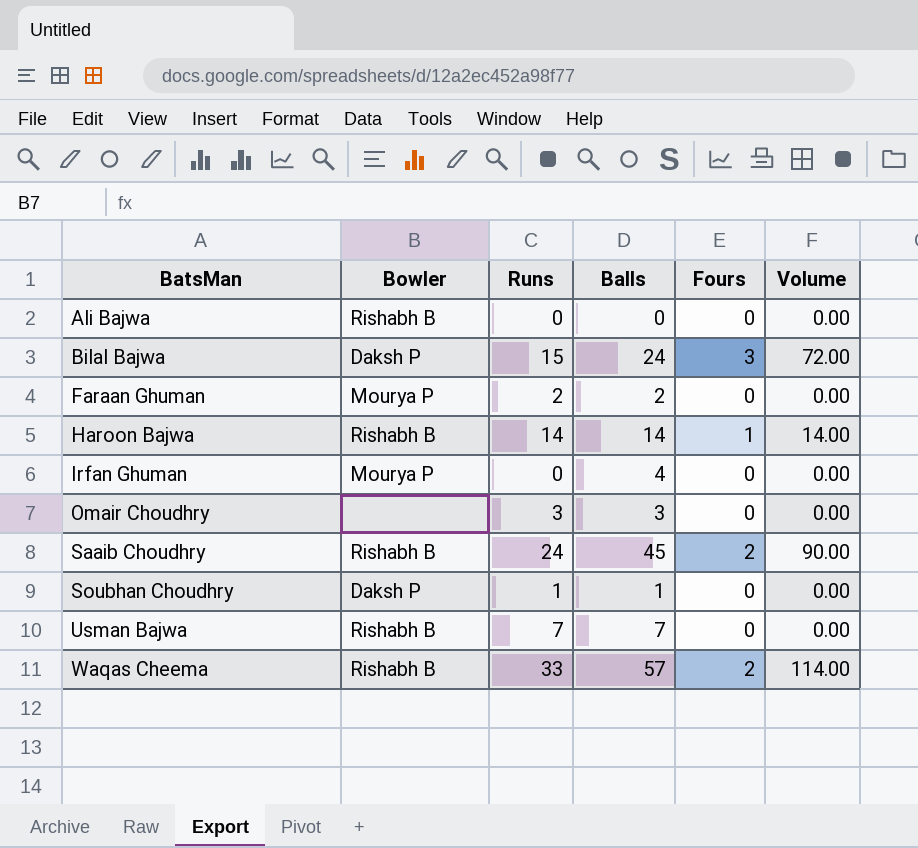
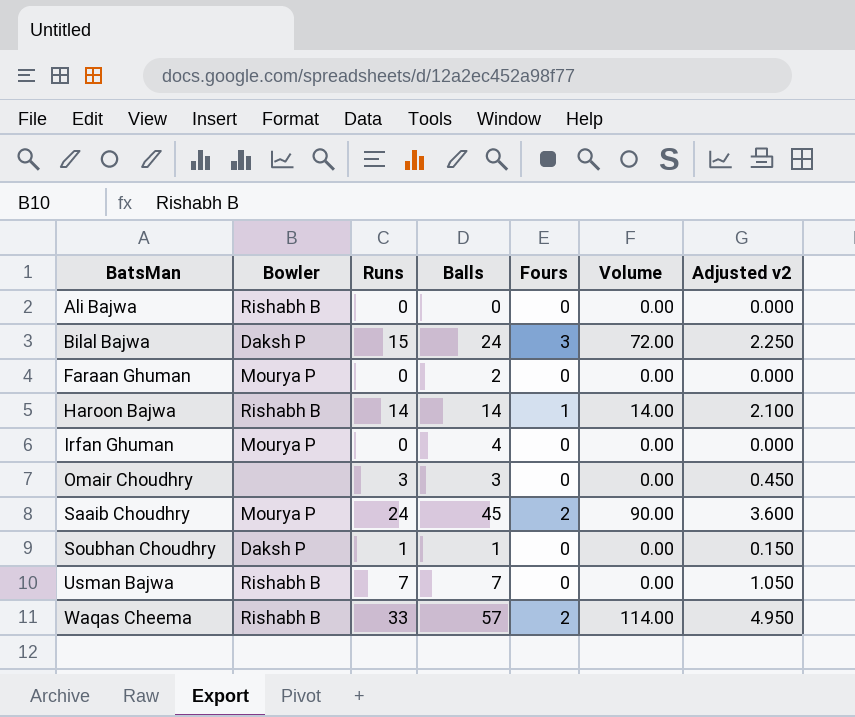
column Adjusted v2 | formula: none -> [Runs] * 0.15
Faraan Ghuman | Runs: 2 -> 0
Saaib Choudhry | Bowler: Rishabh B -> Mourya P

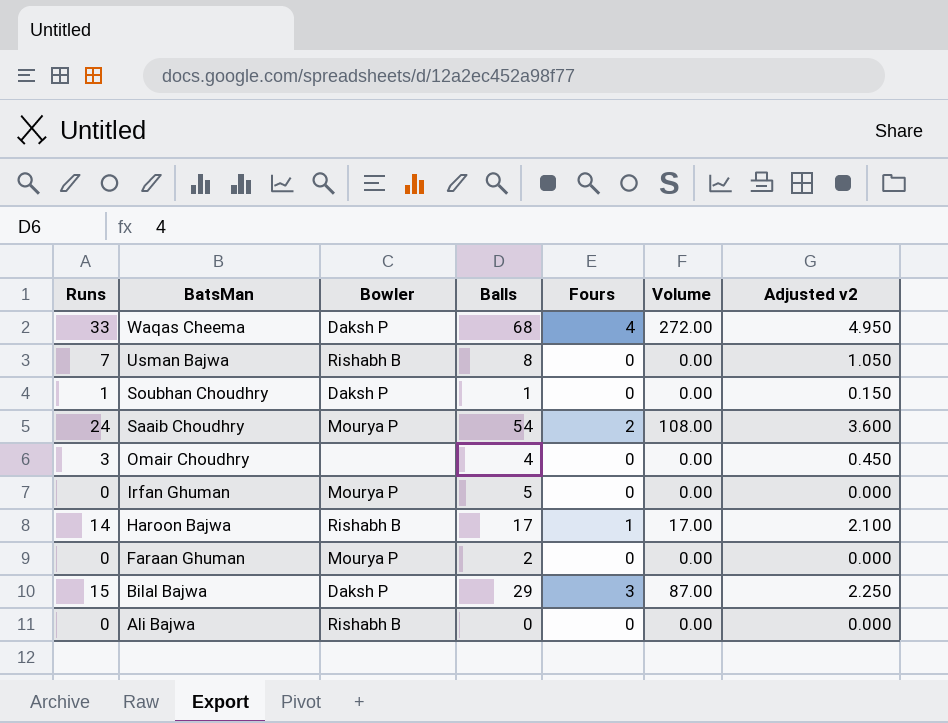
row order: BatsMan ascending -> BatsMan descending
column Runs | position: 3 -> 1
Waqas Cheema | Bowler: Rishabh B -> Daksh P
Waqas Cheema | Balls: 57 -> 68
Waqas Cheema | Fours: 2 -> 4
Waqas Cheema | Volume: 114.00 -> 272.00
Usman Bajwa | Balls: 7 -> 8
Saaib Choudhry | Balls: 45 -> 54
Saaib Choudhry | Volume: 90.00 -> 108.00
Omair Choudhry | Balls: 3 -> 4
Irfan Ghuman | Balls: 4 -> 5
Haroon Bajwa | Balls: 14 -> 17
Haroon Bajwa | Volume: 14.00 -> 17.00
Bilal Bajwa | Balls: 24 -> 29
Bilal Bajwa | Volume: 72.00 -> 87.00

